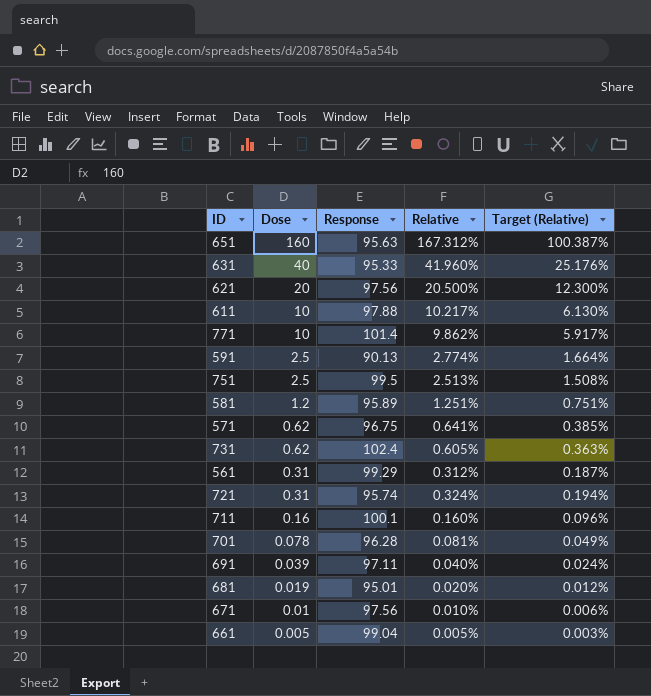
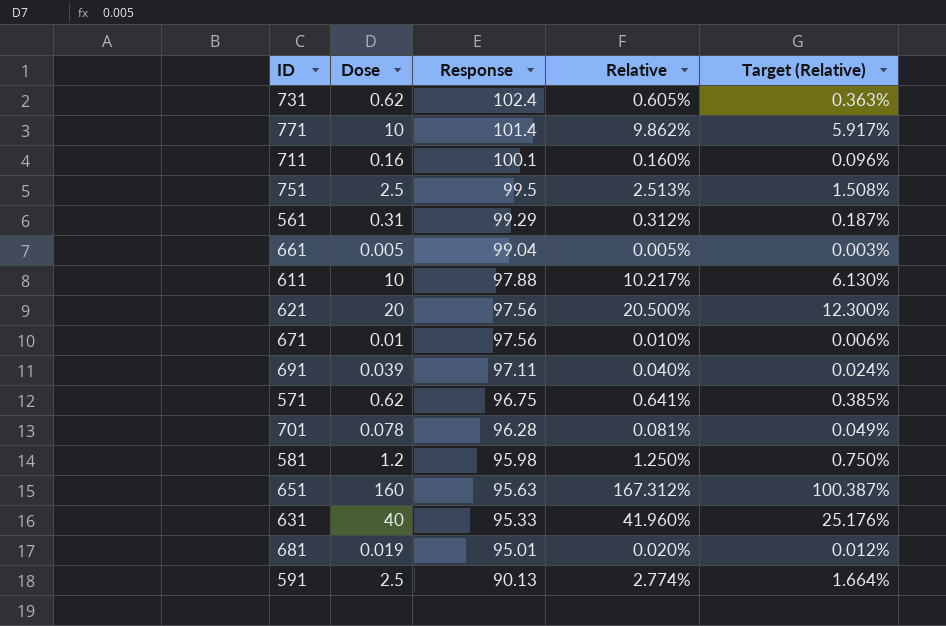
row order: Dose descending -> Response descending
row 721: 0.31 | 95.74 | 0.324% | 0.194% -> none
581 | Response: 95.89 -> 95.98
581 | Relative: 1.251% -> 1.250%
581 | Target (Relative): 0.751% -> 0.750%

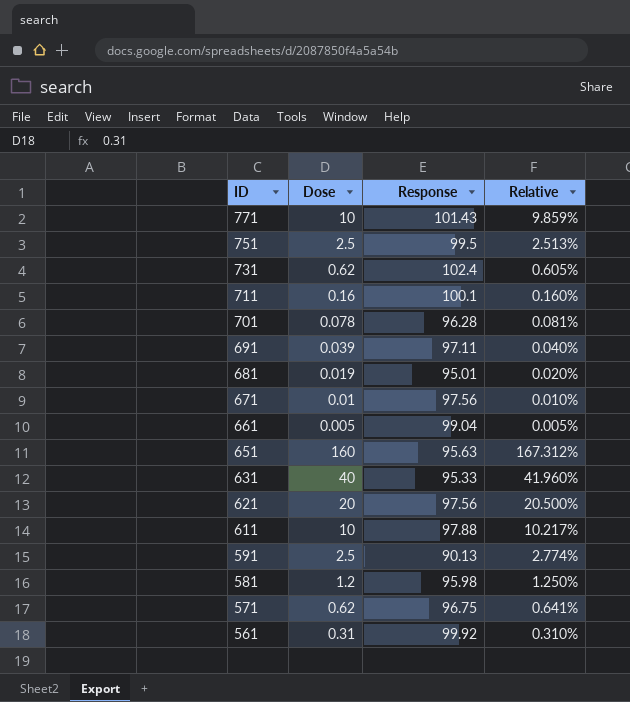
row order: Response descending -> ID descending
column Target (Relative) | formula: [Relative] * 0.6 -> none
771 | Response: 101.4 -> 101.43
771 | Relative: 9.862% -> 9.859%
561 | Response: 99.29 -> 99.92
561 | Relative: 0.312% -> 0.310%

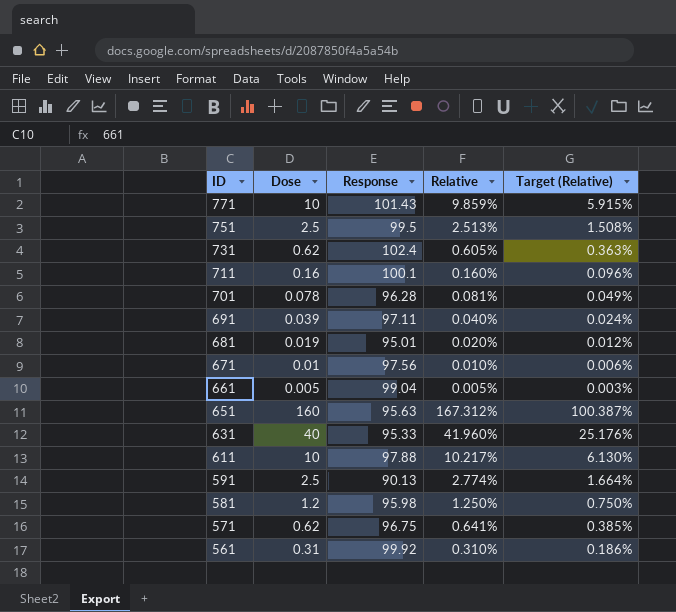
column Target (Relative) | formula: none -> [Relative] * 0.6
row 621: 20 | 97.56 | 20.500% -> none

